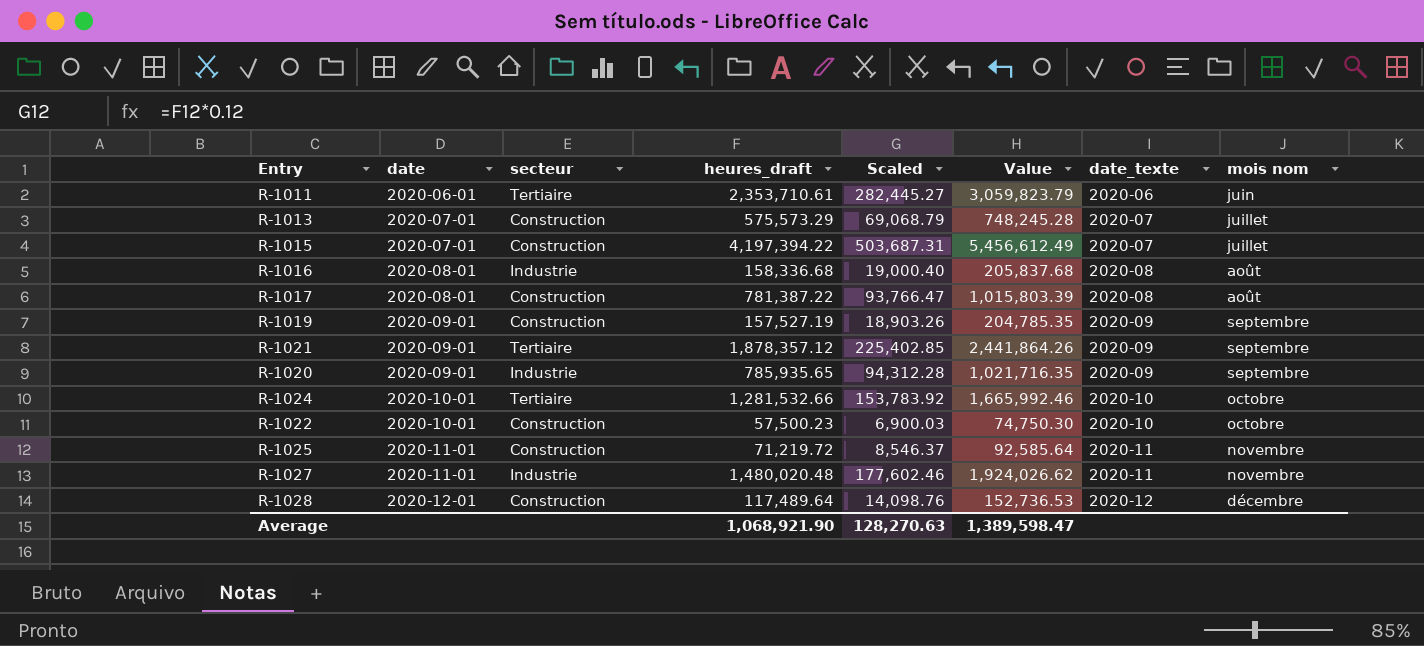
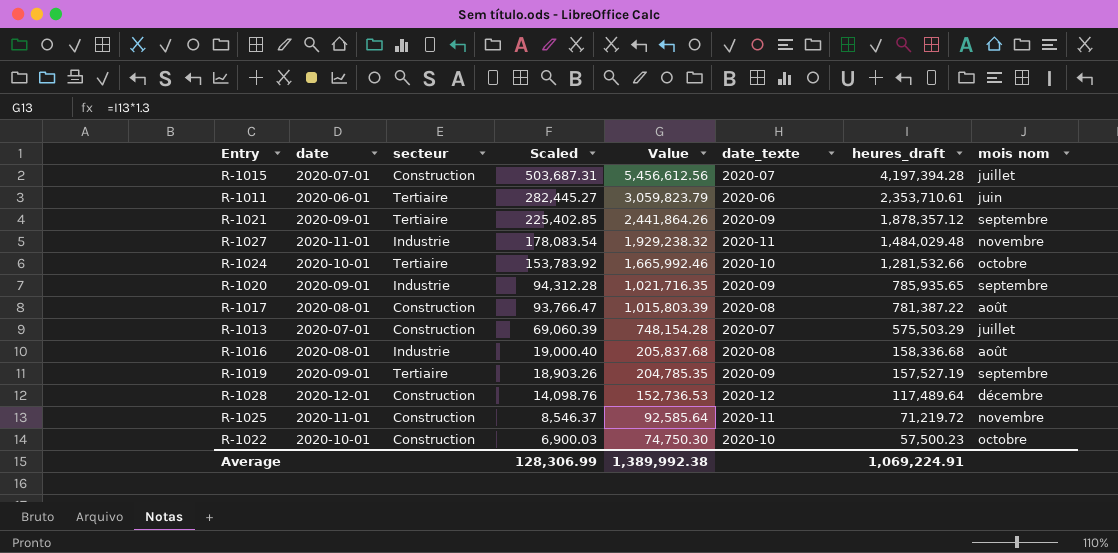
row order: date ascending -> Scaled descending
column heures_draft | position: 4 -> 7
R-1015 | Value: 5,456,612.49 -> 5,456,612.56
R-1015 | heures_draft: 4,197,394.22 -> 4,197,394.28
R-1027 | Scaled: 177,602.46 -> 178,083.54
R-1027 | Value: 1,924,026.62 -> 1,929,238.32
R-1027 | heures_draft: 1,480,020.48 -> 1,484,029.48
R-1013 | Scaled: 69,068.79 -> 69,060.39
R-1013 | Value: 748,245.28 -> 748,154.28
R-1013 | heures_draft: 575,573.29 -> 575,503.29
R-1019 | secteur: Construction -> Tertiaire
Average | Scaled: 128,270.63 -> 128,306.99
Average | Value: 1,389,598.47 -> 1,389,992.38
Average | heures_draft: 1,068,921.90 -> 1,069,224.91

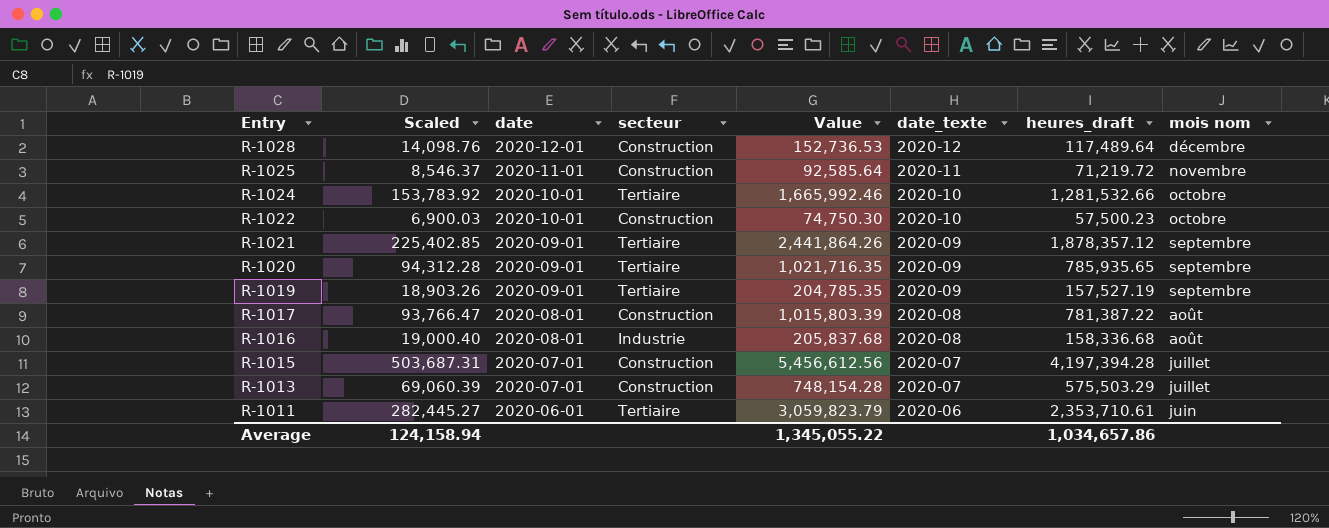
row order: Scaled descending -> Entry descending
column Scaled | position: 4 -> 2
row R-1027: 2020-11-01 | Industrie | 178,083.54 | 1,929,238.32 | 2020-11 | 1,484,029.48 | novembre -> none
R-1020 | secteur: Industrie -> Tertiaire
Average | Scaled: 128,306.99 -> 124,158.94
Average | Value: 1,389,992.38 -> 1,345,055.22
Average | heures_draft: 1,069,224.91 -> 1,034,657.86

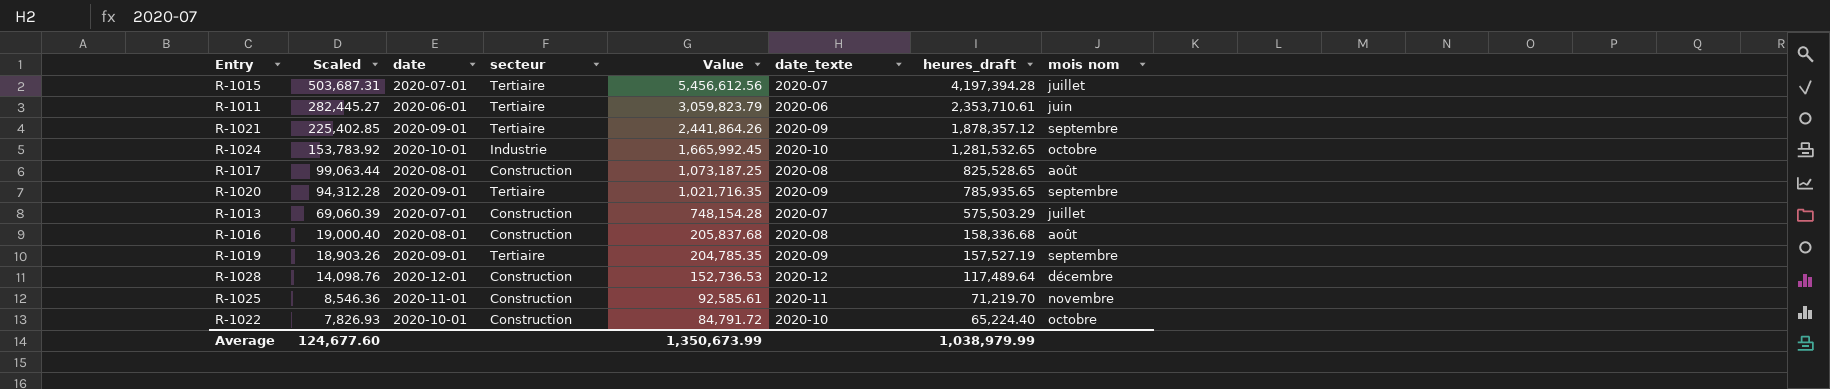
row order: Entry descending -> Scaled descending
R-1015 | secteur: Construction -> Tertiaire
R-1024 | secteur: Tertiaire -> Industrie
R-1024 | Value: 1,665,992.46 -> 1,665,992.45
R-1024 | heures_draft: 1,281,532.66 -> 1,281,532.65
R-1017 | Scaled: 93,766.47 -> 99,063.44
R-1017 | Value: 1,015,803.39 -> 1,073,187.25
R-1017 | heures_draft: 781,387.22 -> 825,528.65
R-1016 | secteur: Industrie -> Construction
R-1025 | Scaled: 8,546.37 -> 8,546.36
R-1025 | Value: 92,585.64 -> 92,585.61
R-1025 | heures_draft: 71,219.72 -> 71,219.70
R-1022 | Scaled: 6,900.03 -> 7,826.93
R-1022 | Value: 74,750.30 -> 84,791.72
R-1022 | heures_draft: 57,500.23 -> 65,224.40
Average | Scaled: 124,158.94 -> 124,677.60
Average | Value: 1,345,055.22 -> 1,350,673.99
Average | heures_draft: 1,034,657.86 -> 1,038,979.99

